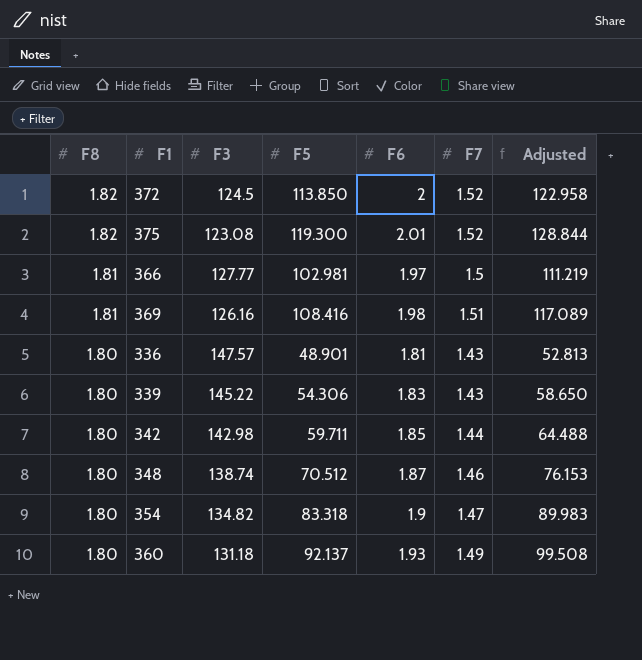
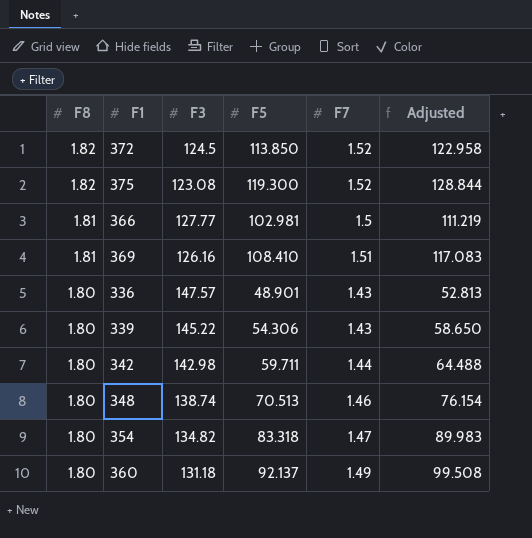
column F6 | position: 5 -> none
369 | F5: 108.416 -> 108.410
369 | Adjusted: 117.089 -> 117.083
348 | F5: 70.512 -> 70.513
348 | Adjusted: 76.153 -> 76.154

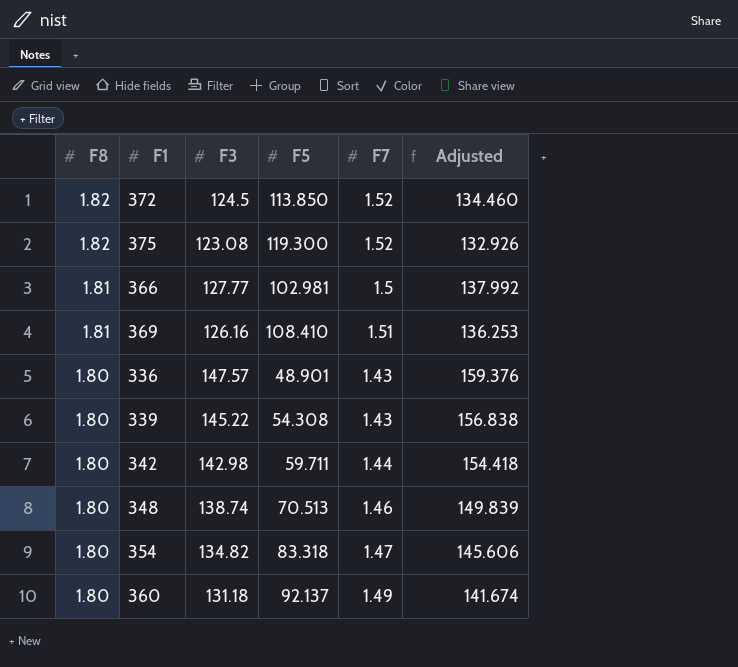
column Adjusted | formula: [F5] * 1.08 -> [F3] * 1.08
339 | F5: 54.306 -> 54.308

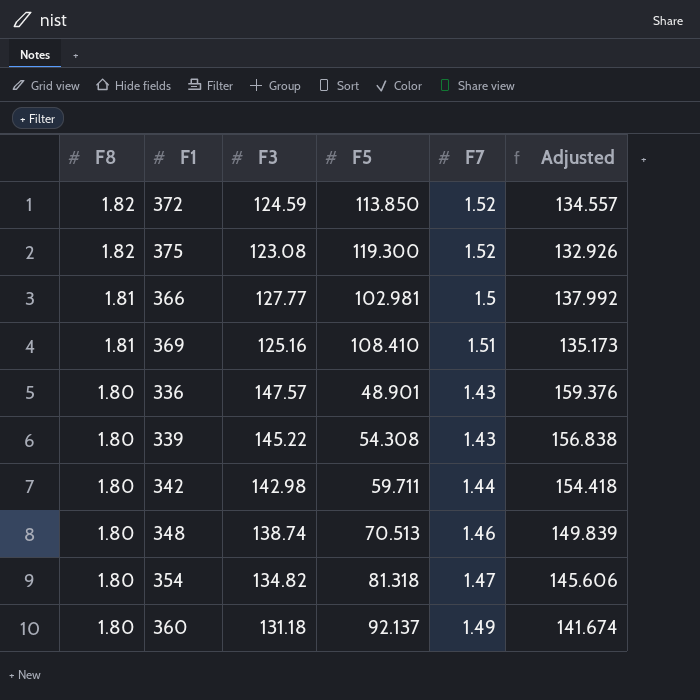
372 | F3: 124.5 -> 124.59
372 | Adjusted: 134.460 -> 134.557
369 | F3: 126.16 -> 125.16
369 | Adjusted: 136.253 -> 135.173
354 | F5: 83.318 -> 81.318

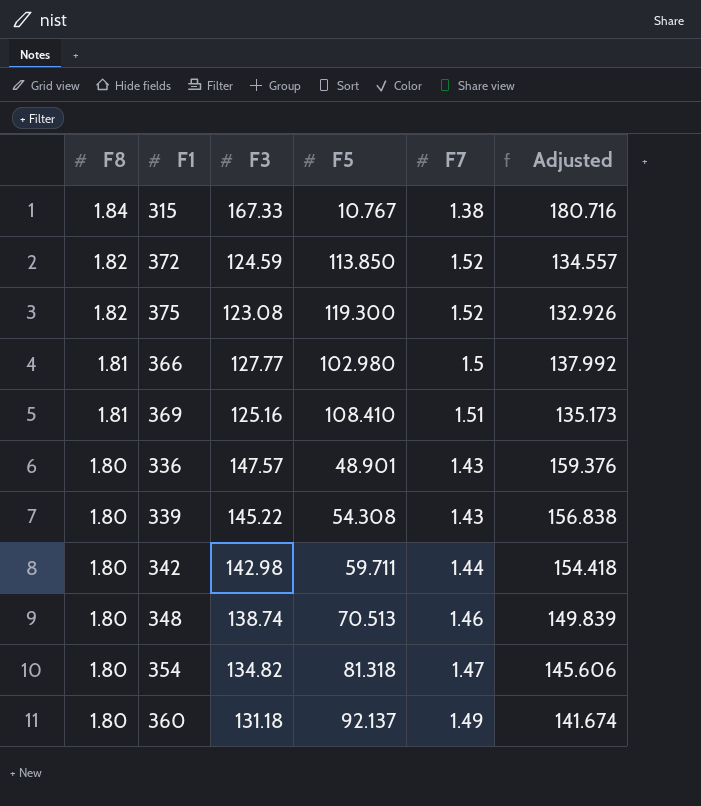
row 315: none -> 1.84 | 167.33 | 10.767 | 1.38 | 180.716
366 | F5: 102.981 -> 102.980

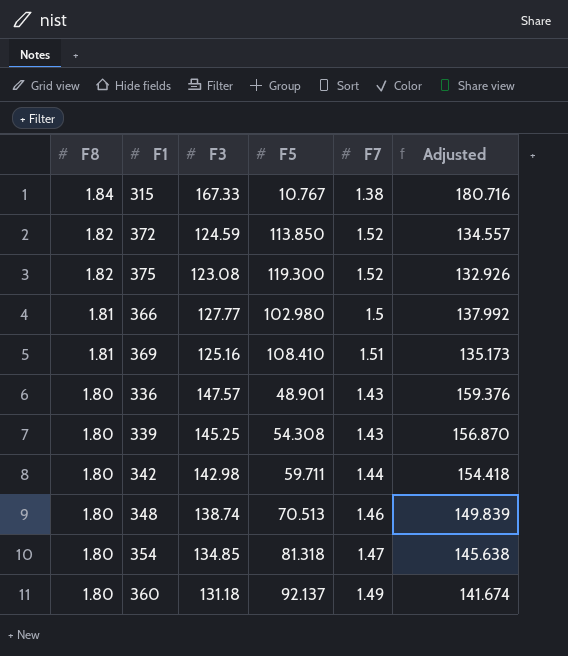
339 | F3: 145.22 -> 145.25
339 | Adjusted: 156.838 -> 156.870
354 | F3: 134.82 -> 134.85
354 | Adjusted: 145.606 -> 145.638

